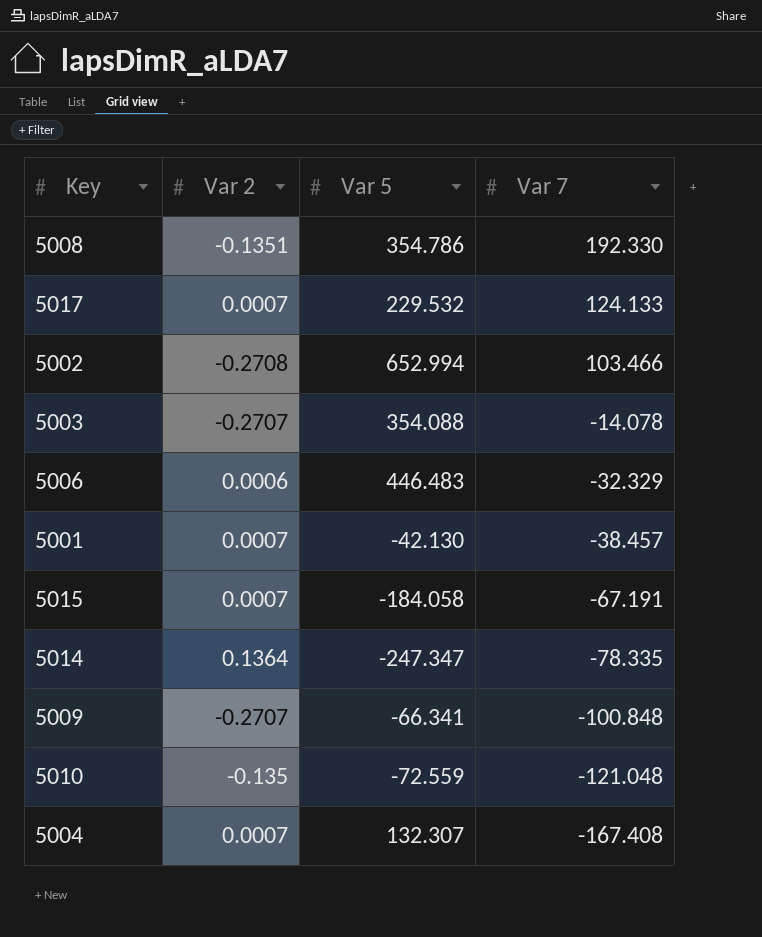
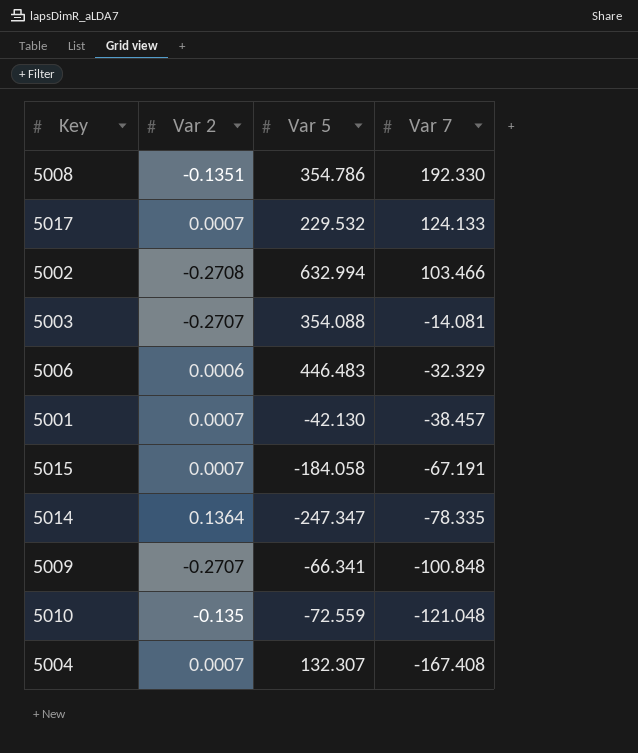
5002 | Var 5: 652.994 -> 632.994
5003 | Var 7: -14.078 -> -14.081

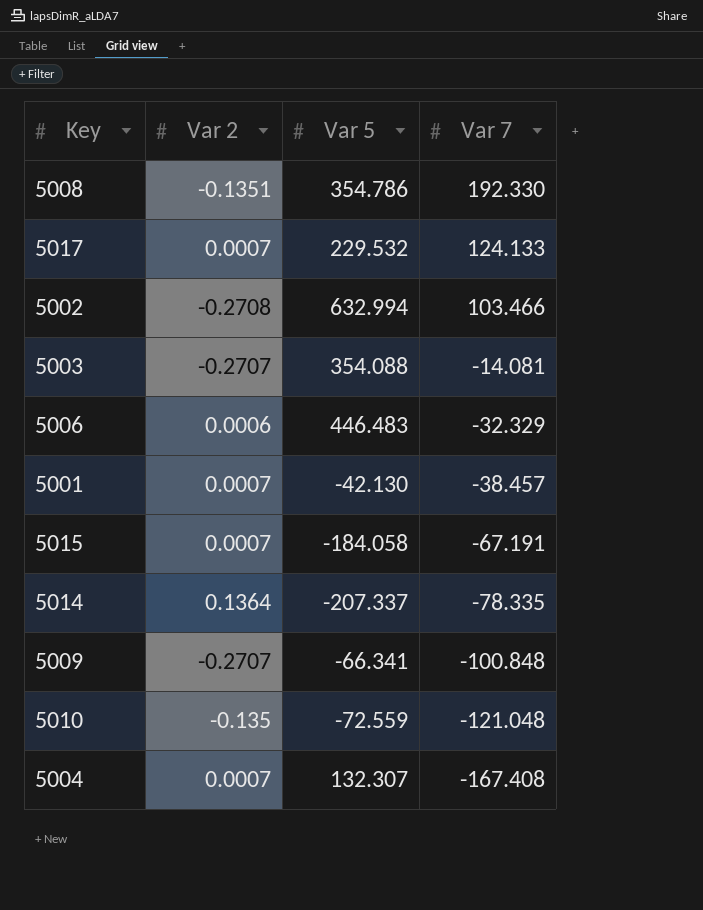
5014 | Var 5: -247.347 -> -207.337

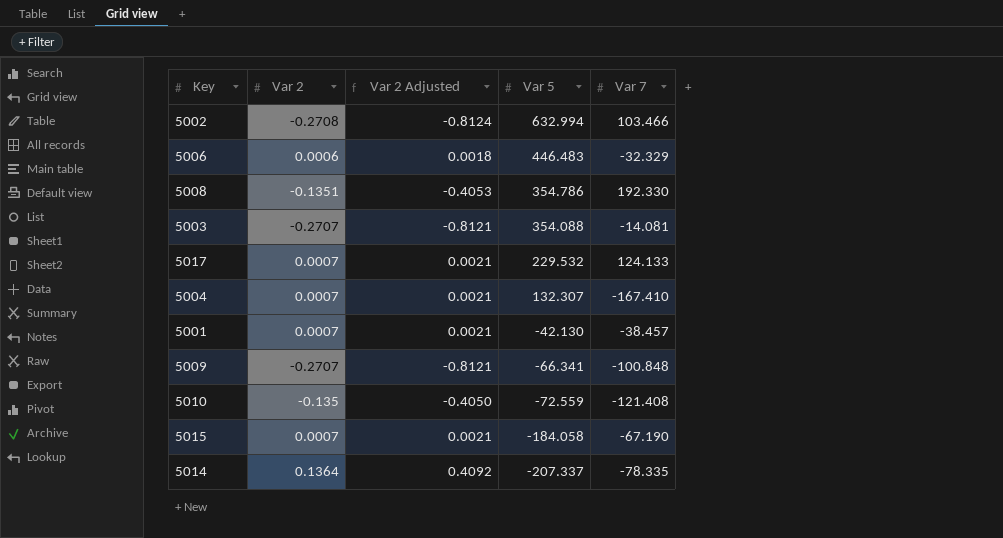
row order: Var 7 descending -> Var 5 descending
column Var 2 Adjusted | formula: none -> [Var 2] * 3
5004 | Var 7: -167.408 -> -167.410
5010 | Var 7: -121.048 -> -121.408
5015 | Var 7: -67.191 -> -67.190

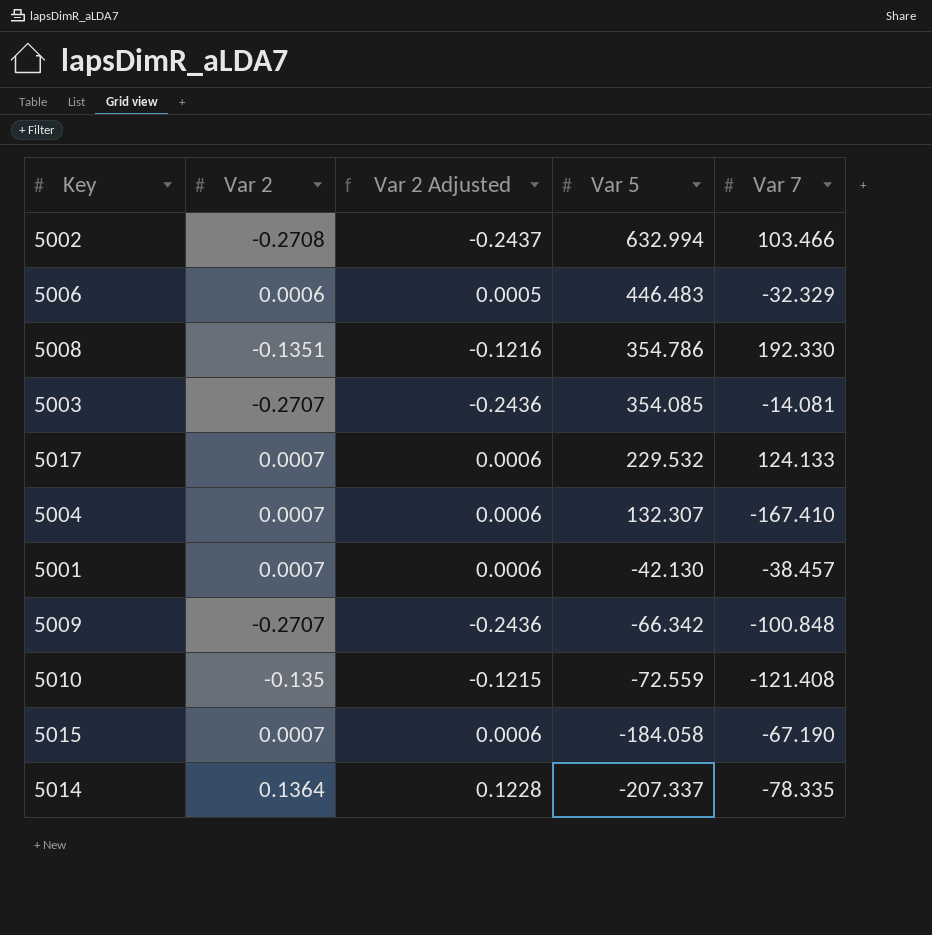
column Var 2 Adjusted | formula: [Var 2] * 3 -> [Var 2] * 0.9
5003 | Var 5: 354.088 -> 354.085
5009 | Var 5: -66.341 -> -66.342

